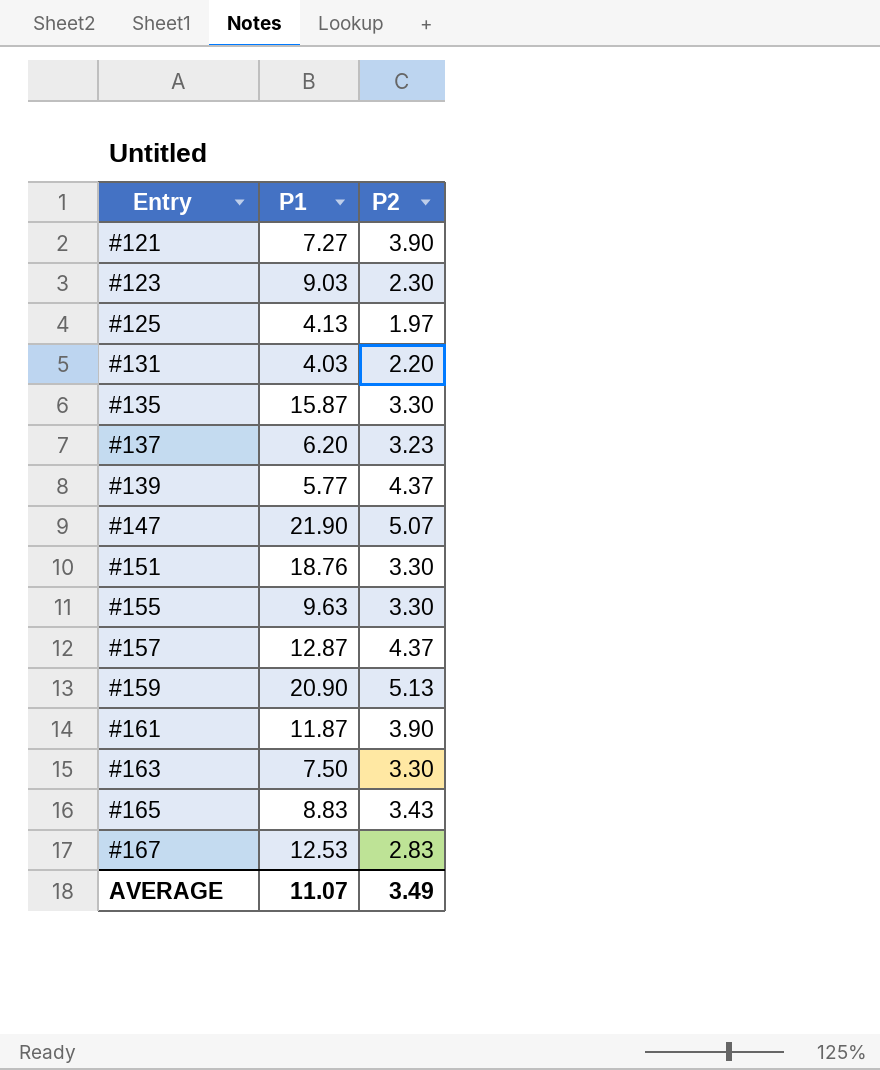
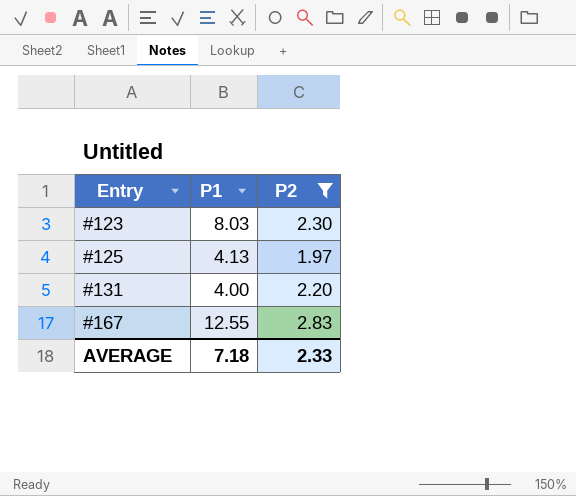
filter: none -> P2 <= 2.83
#123 | P1: 9.03 -> 8.03
#131 | P1: 4.03 -> 4.00
#167 | P1: 12.53 -> 12.55
AVERAGE | P1: 11.07 -> 7.18
AVERAGE | P2: 3.49 -> 2.33

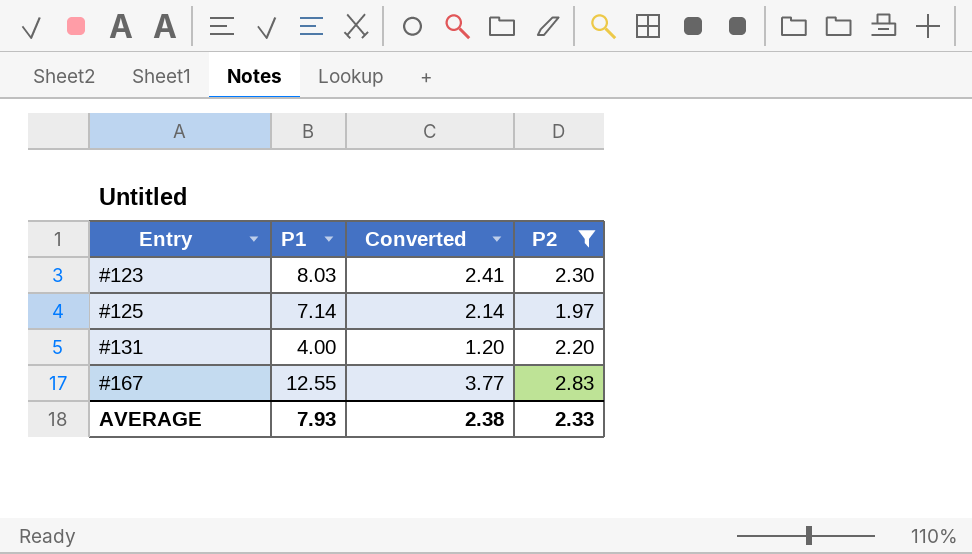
column Converted | formula: none -> [P1] * 0.3
#125 | P1: 4.13 -> 7.14
AVERAGE | P1: 7.18 -> 7.93

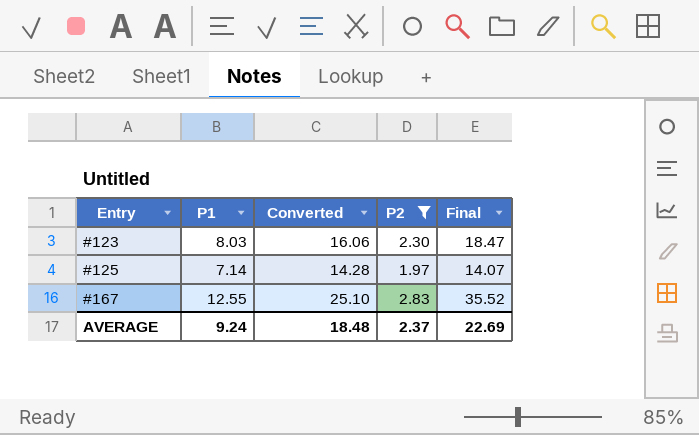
column Converted | formula: [P1] * 0.3 -> [P1] * 2
column Final | formula: none -> [P1] * [P2]
row #131: 4.00 | 1.20 | 2.20 -> none
AVERAGE | P1: 7.93 -> 9.24
AVERAGE | Converted: 2.38 -> 18.48
AVERAGE | P2: 2.33 -> 2.37

